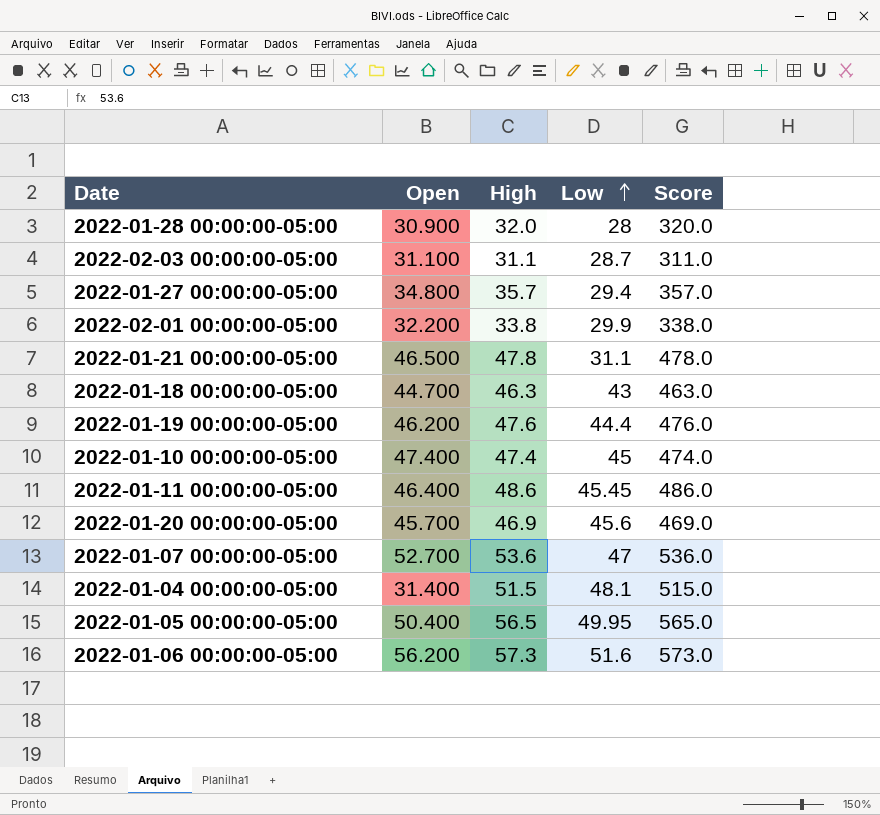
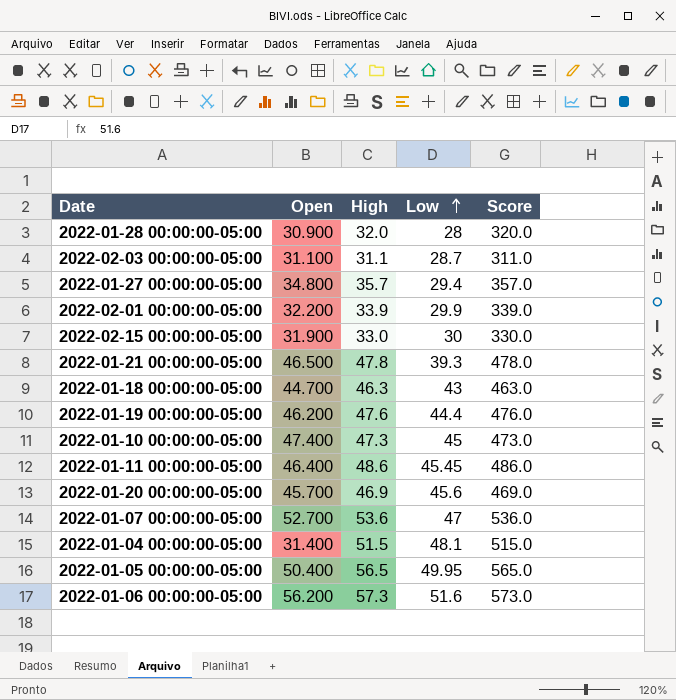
2022-02-01 00:00:00-05:00 | High: 33.8 -> 33.9
2022-02-01 00:00:00-05:00 | Score: 338.0 -> 339.0
row 2022-02-15 00:00:00-05:00: none -> 31.900 | 33.0 | 30 | 330.0
2022-01-21 00:00:00-05:00 | Low: 31.1 -> 39.3
2022-01-10 00:00:00-05:00 | High: 47.4 -> 47.3
2022-01-10 00:00:00-05:00 | Score: 474.0 -> 473.0

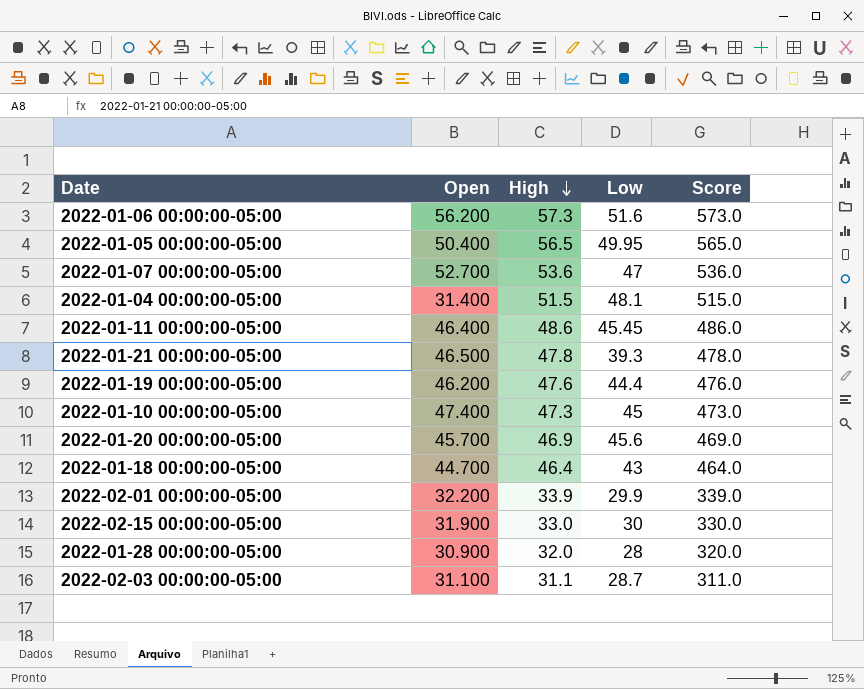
row order: Low ascending -> High descending
row 2022-01-27 00:00:00-05:00: 34.800 | 35.7 | 29.4 | 357.0 -> none
2022-01-18 00:00:00-05:00 | High: 46.3 -> 46.4
2022-01-18 00:00:00-05:00 | Score: 463.0 -> 464.0

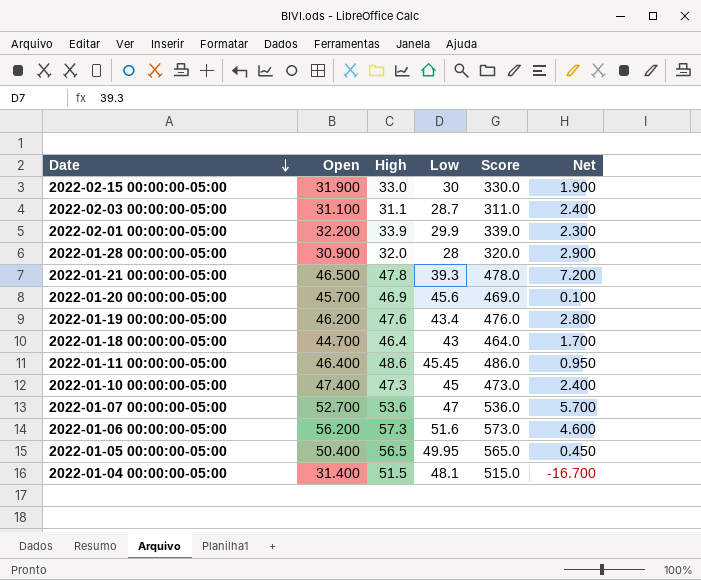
row order: High descending -> Date descending
column Net | formula: none -> [Open] - [Low]
2022-01-19 00:00:00-05:00 | Low: 44.4 -> 43.4

